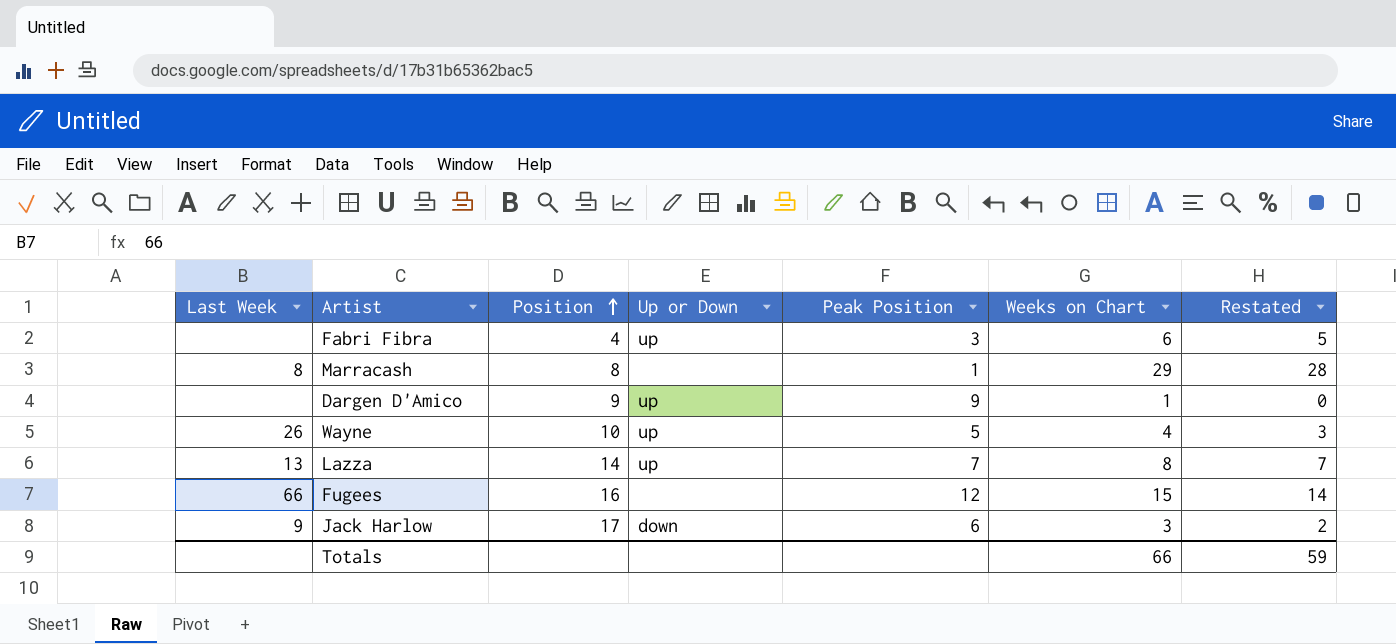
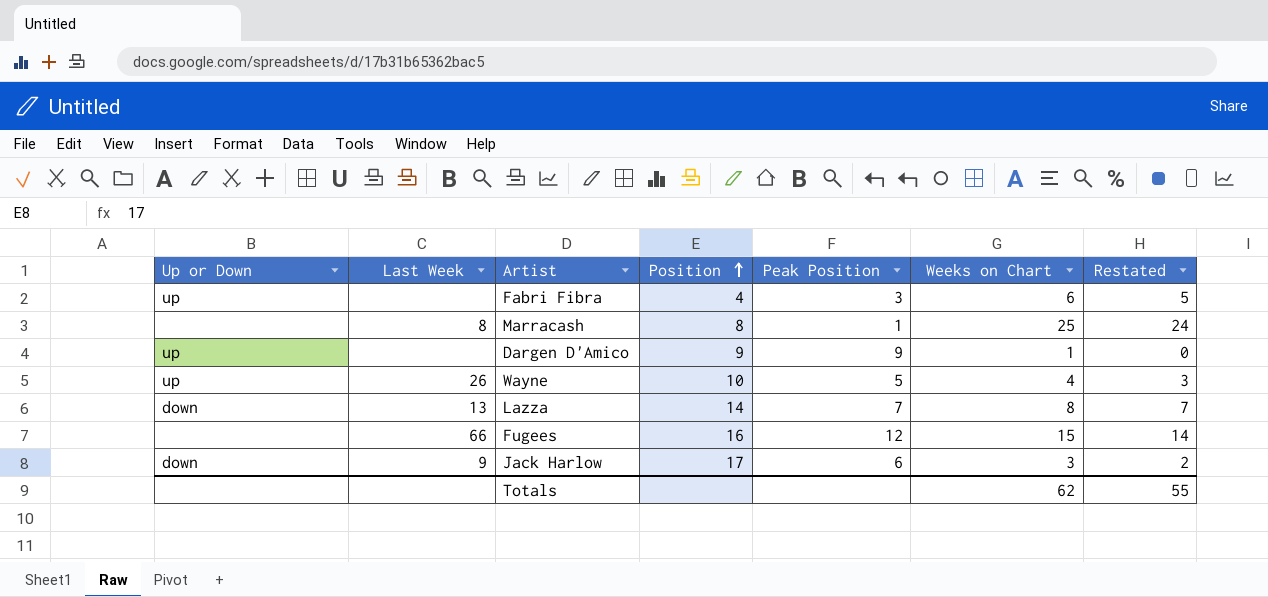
column Up or Down | position: 4 -> 1
Marracash | Weeks on Chart: 29 -> 25
Marracash | Restated: 28 -> 24
Lazza | Up or Down: up -> down
Totals | Weeks on Chart: 66 -> 62
Totals | Restated: 59 -> 55

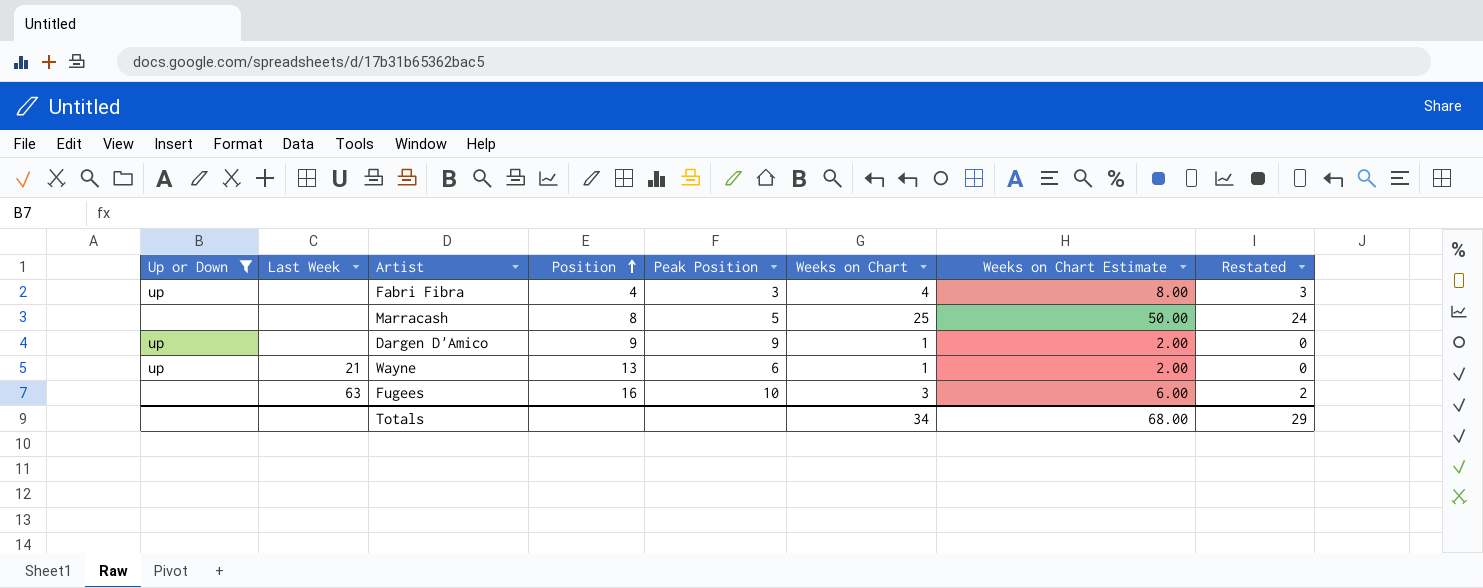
filter: none -> Up or Down != down
column Weeks on Chart Estimate | formula: none -> [Weeks on Chart] * 2
Fabri Fibra | Weeks on Chart: 6 -> 4
Fabri Fibra | Restated: 5 -> 3
Marracash | Last Week: 8 -> none
Marracash | Peak Position: 1 -> 5
Wayne | Last Week: 26 -> 21
Wayne | Position: 10 -> 13
Wayne | Peak Position: 5 -> 6
Wayne | Weeks on Chart: 4 -> 1
Wayne | Restated: 3 -> 0
Fugees | Last Week: 66 -> 63
Fugees | Peak Position: 12 -> 10
Fugees | Weeks on Chart: 15 -> 3
Fugees | Restated: 14 -> 2
Totals | Weeks on Chart: 62 -> 34
Totals | Restated: 55 -> 29

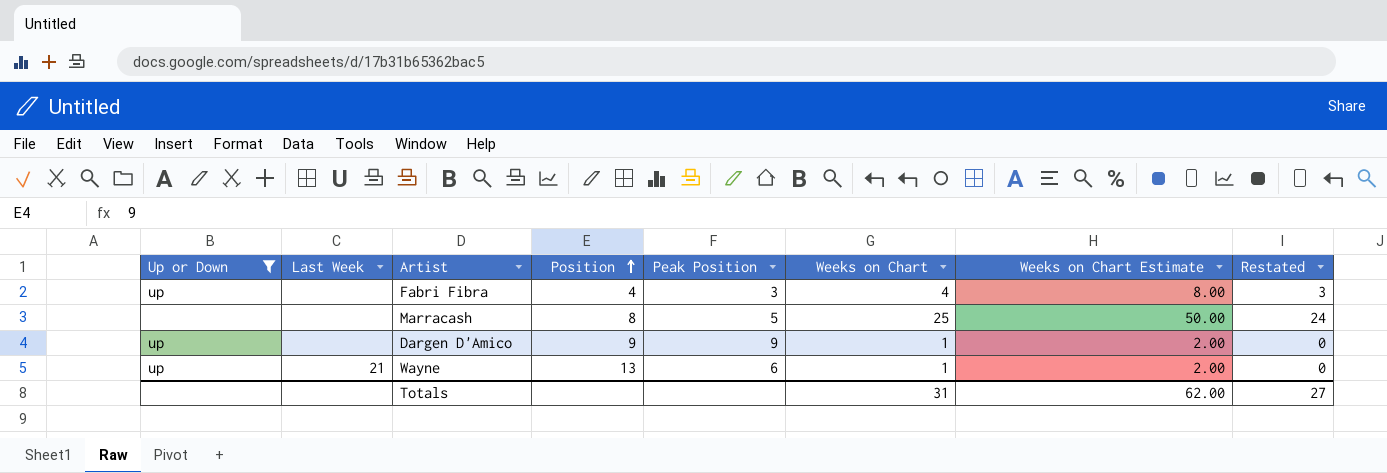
row Fugees: none | 63 | 16 | 10 | 3 | 6.00 | 2 -> none
Totals | Weeks on Chart: 34 -> 31
Totals | Weeks on Chart Estimate: 68.00 -> 62.00
Totals | Restated: 29 -> 27

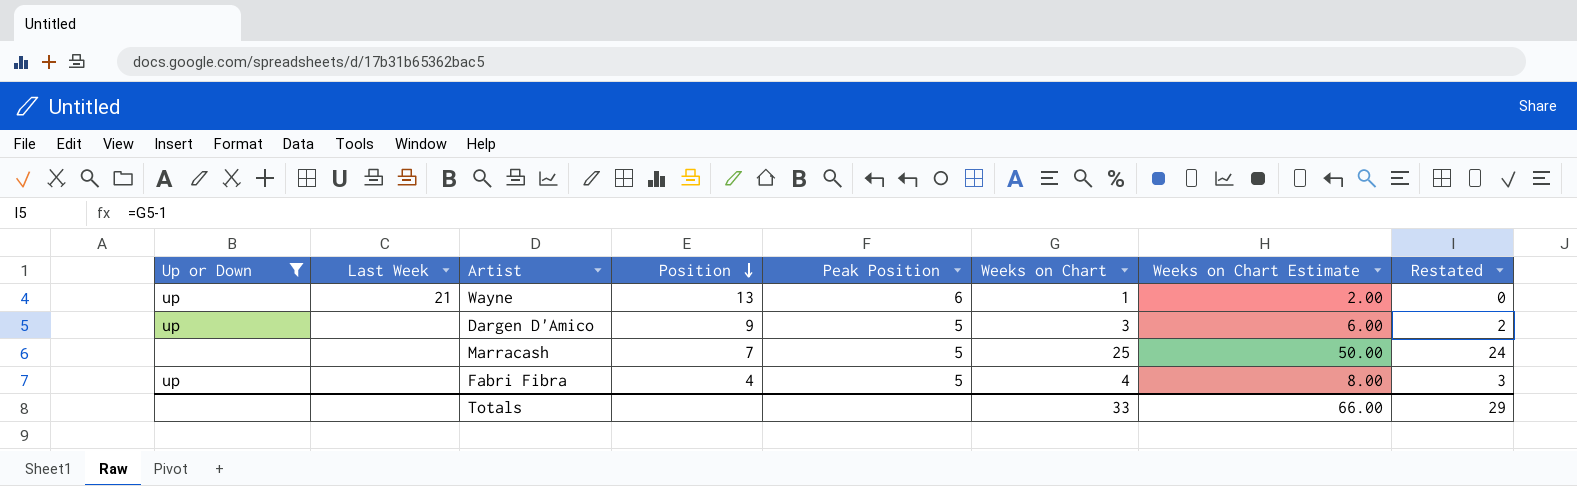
row order: Position ascending -> Position descending
Dargen D'Amico | Peak Position: 9 -> 5
Dargen D'Amico | Weeks on Chart: 1 -> 3
Dargen D'Amico | Weeks on Chart Estimate: 2.00 -> 6.00
Dargen D'Amico | Restated: 0 -> 2
Marracash | Position: 8 -> 7
Fabri Fibra | Peak Position: 3 -> 5
Totals | Weeks on Chart: 31 -> 33
Totals | Weeks on Chart Estimate: 62.00 -> 66.00
Totals | Restated: 27 -> 29

